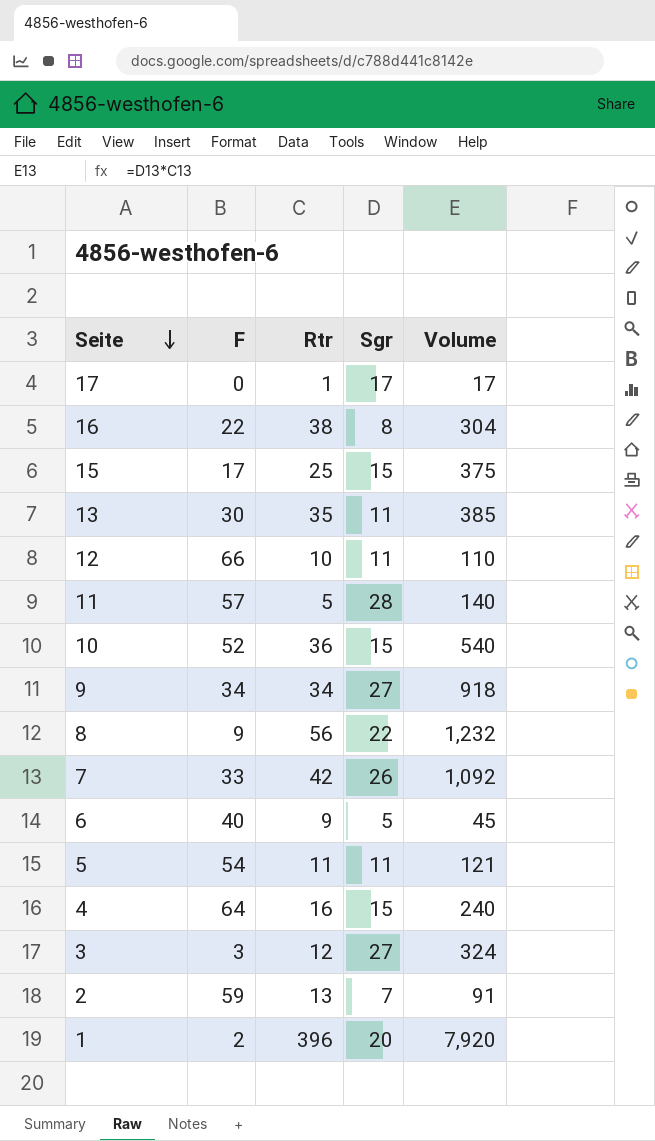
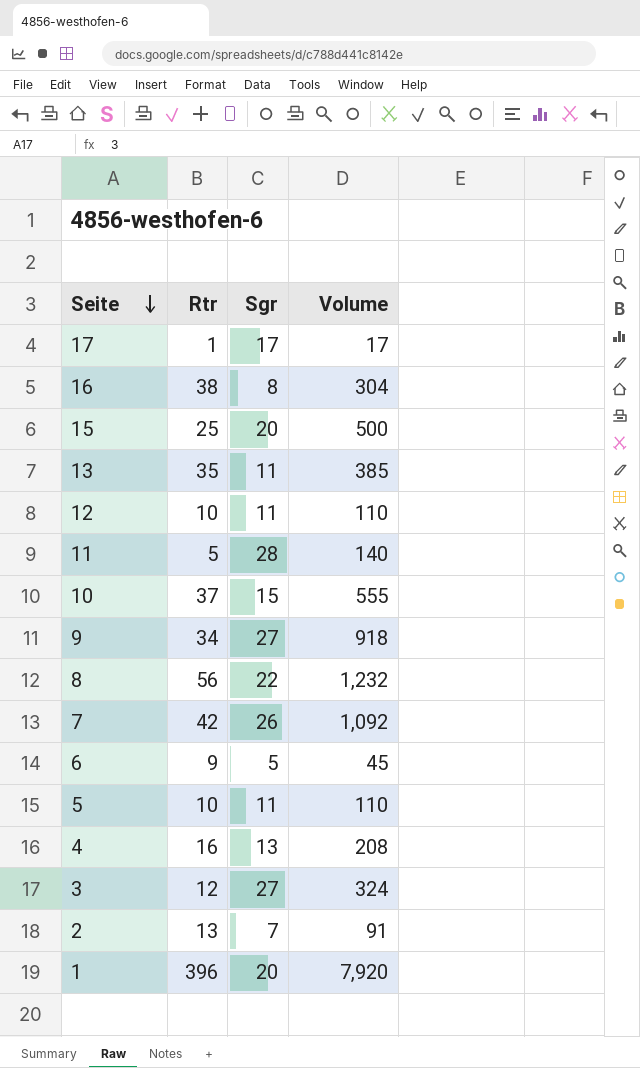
column F | position: 2 -> none
15 | Sgr: 15 -> 20
15 | Volume: 375 -> 500
10 | Rtr: 36 -> 37
10 | Volume: 540 -> 555
5 | Rtr: 11 -> 10
5 | Volume: 121 -> 110
4 | Sgr: 15 -> 13
4 | Volume: 240 -> 208

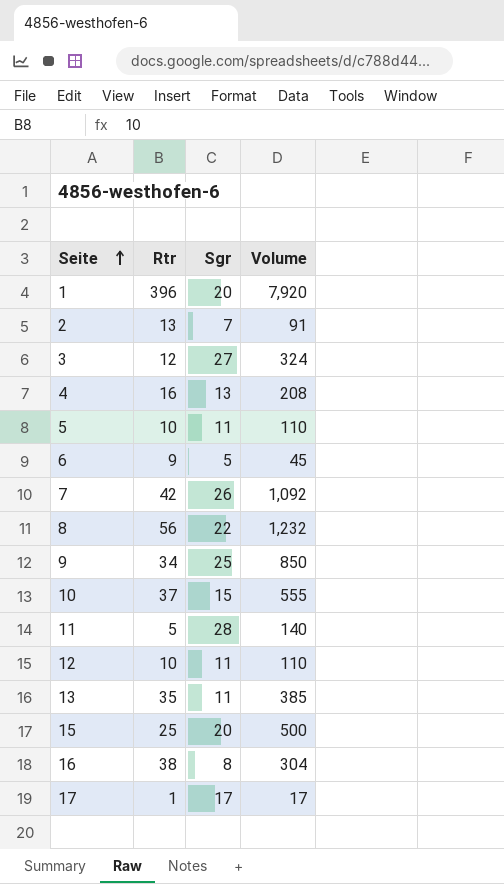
row order: Seite descending -> Seite ascending
9 | Sgr: 27 -> 25
9 | Volume: 918 -> 850

